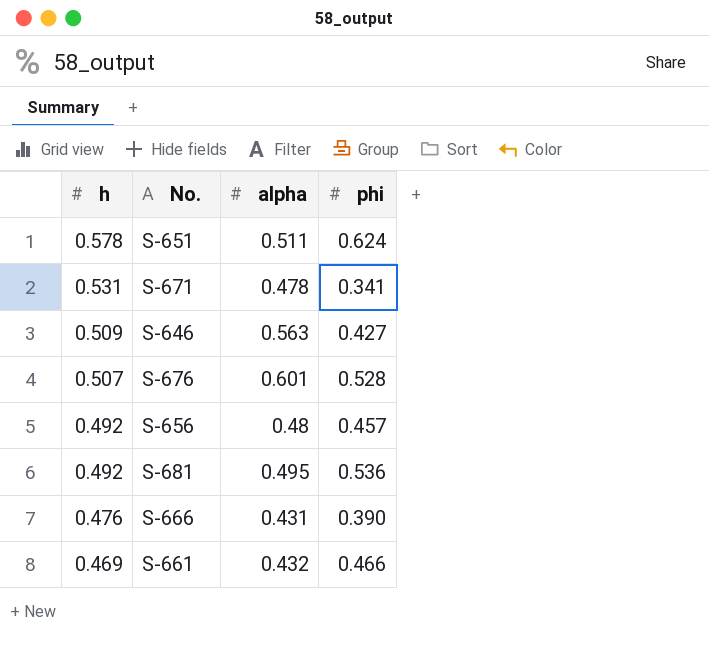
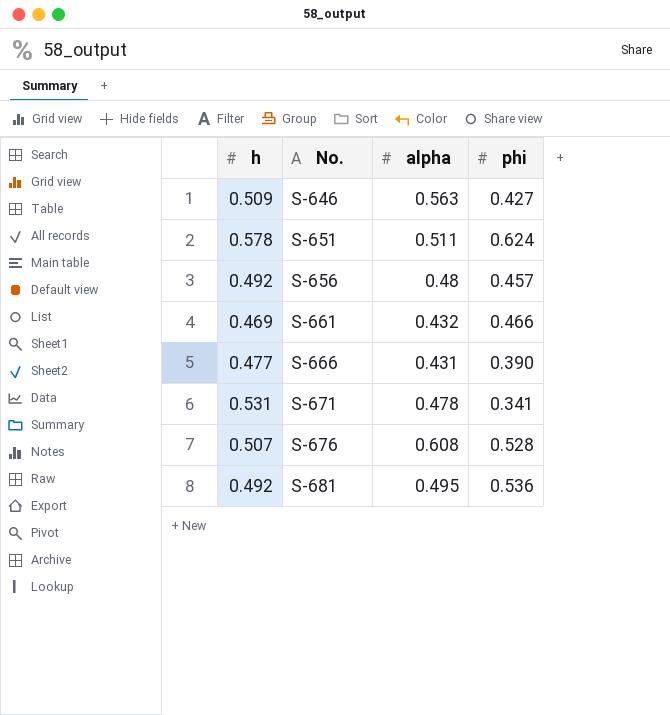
row order: h descending -> No. ascending
S-666 | h: 0.476 -> 0.477
S-676 | alpha: 0.601 -> 0.608

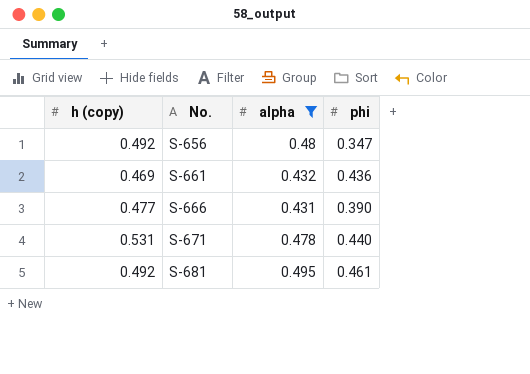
filter: none -> alpha <= 0.495
column name: h -> h (copy)
S-656 | phi: 0.457 -> 0.347
S-661 | phi: 0.466 -> 0.436
S-671 | phi: 0.341 -> 0.440
S-681 | phi: 0.536 -> 0.461

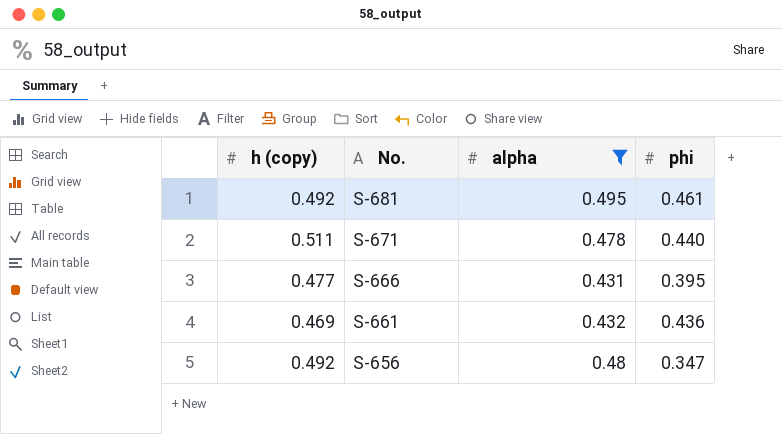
row order: No. ascending -> No. descending
S-671 | h (copy): 0.531 -> 0.511
S-666 | phi: 0.390 -> 0.395

